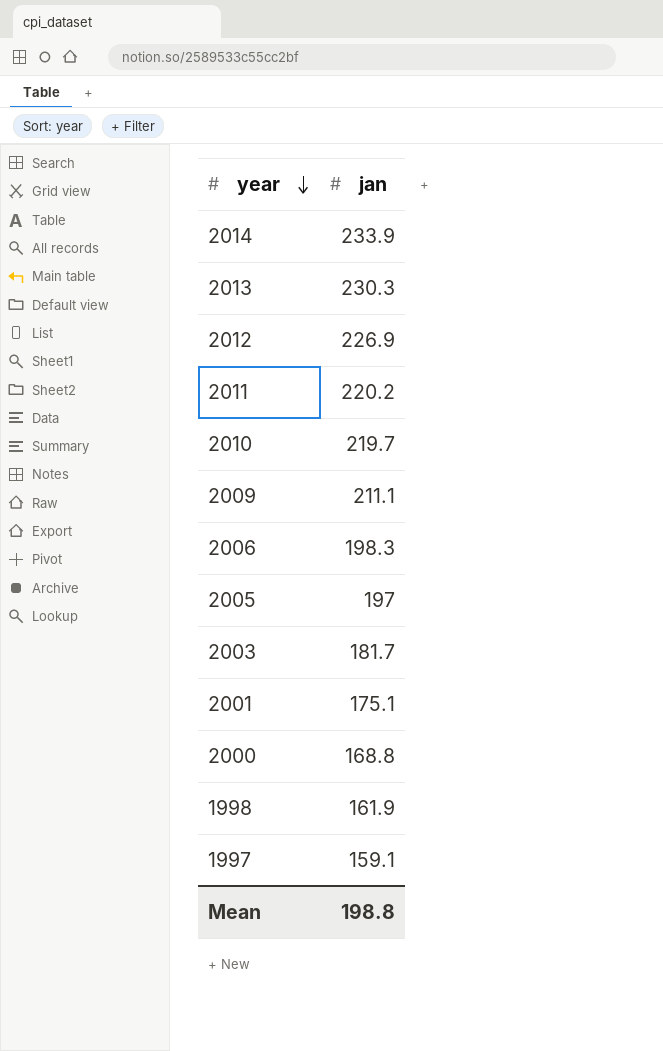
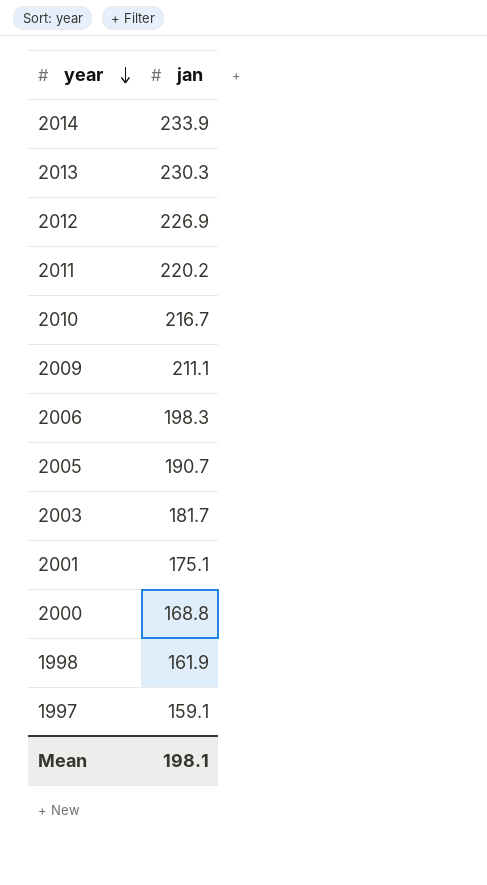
2010 | jan: 219.7 -> 216.7
2005 | jan: 197 -> 190.7
Mean | jan: 198.8 -> 198.1

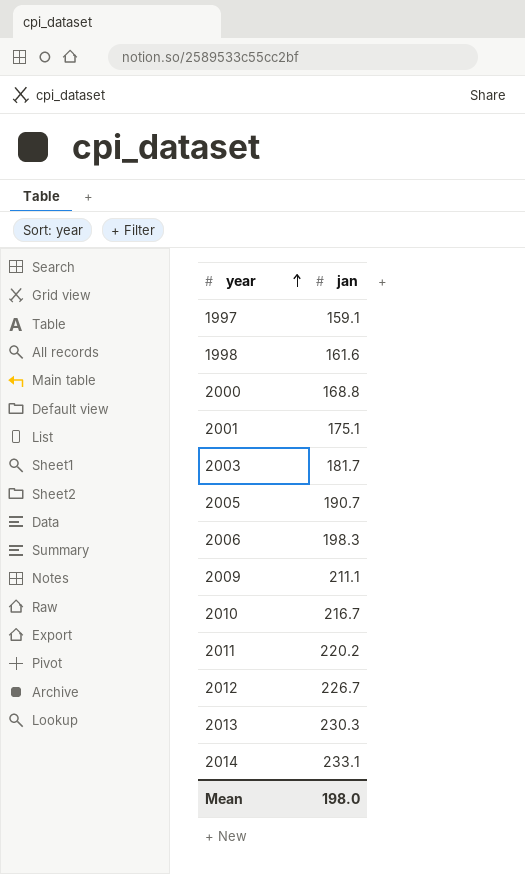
row order: year descending -> year ascending
1998 | jan: 161.9 -> 161.6
2012 | jan: 226.9 -> 226.7
2014 | jan: 233.9 -> 233.1
Mean | jan: 198.1 -> 198.0

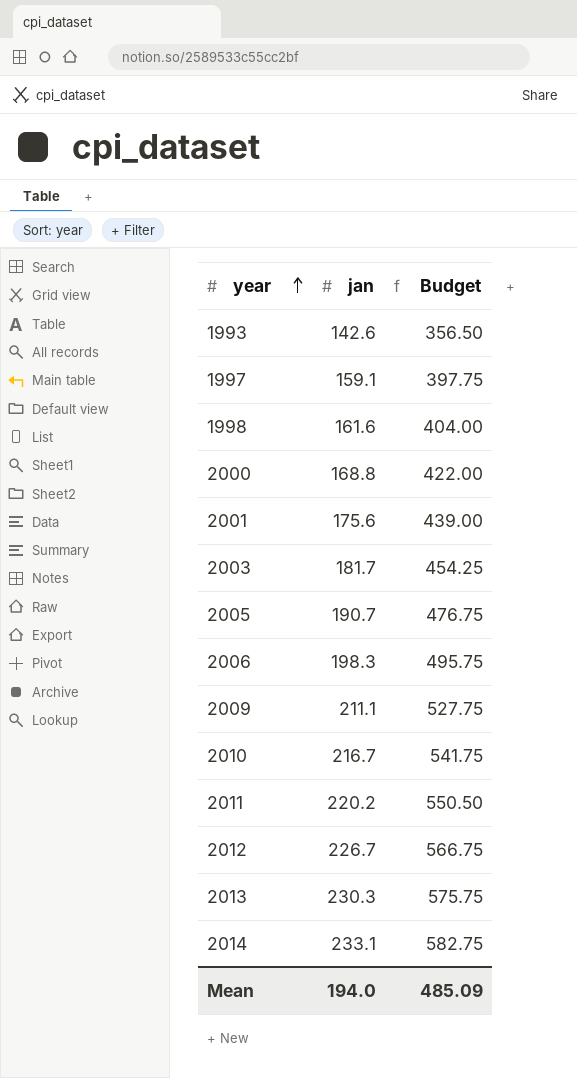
column Budget | formula: none -> [jan] * 2.5
row 1993: none -> 142.6 | 356.50
2001 | jan: 175.1 -> 175.6
Mean | jan: 198.0 -> 194.0

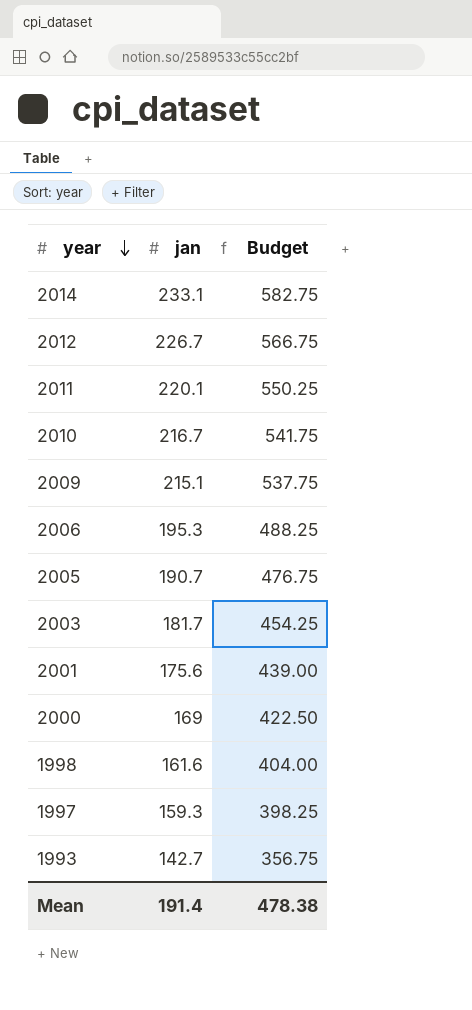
row order: year ascending -> year descending
row 2013: 230.3 | 575.75 -> none
2011 | jan: 220.2 -> 220.1
2011 | Budget: 550.50 -> 550.25
2009 | jan: 211.1 -> 215.1
2009 | Budget: 527.75 -> 537.75
2006 | jan: 198.3 -> 195.3
2006 | Budget: 495.75 -> 488.25
2000 | jan: 168.8 -> 169
2000 | Budget: 422.00 -> 422.50
1997 | jan: 159.1 -> 159.3
1997 | Budget: 397.75 -> 398.25
1993 | jan: 142.6 -> 142.7
1993 | Budget: 356.50 -> 356.75
Mean | jan: 194.0 -> 191.4
Mean | Budget: 485.09 -> 478.38

